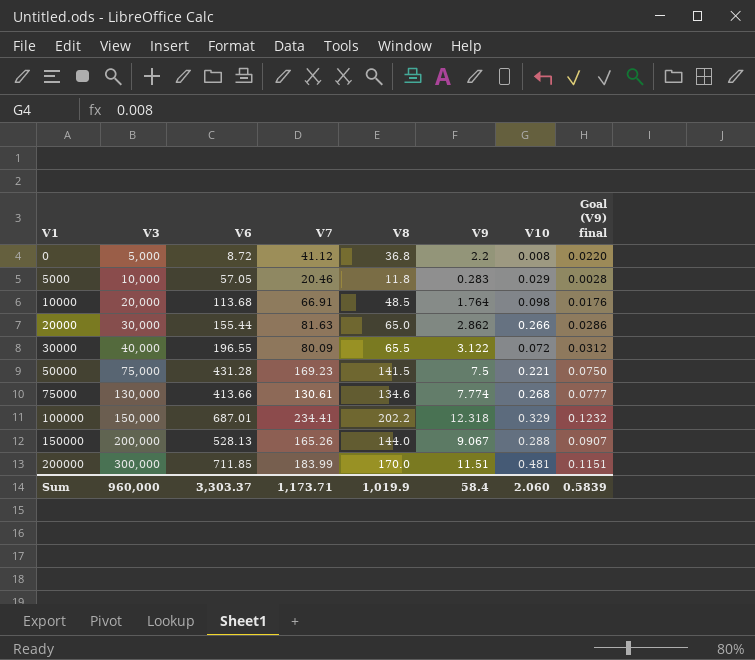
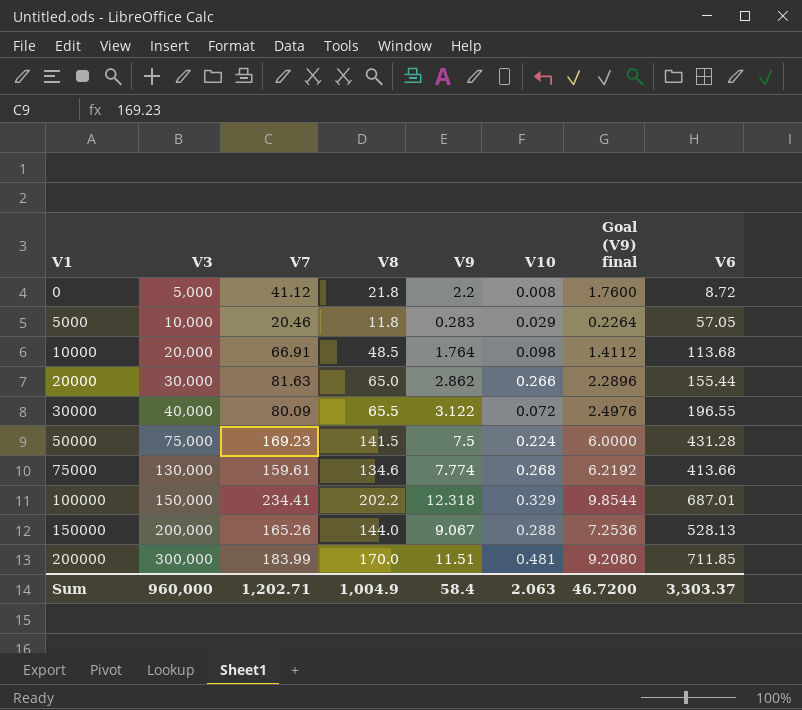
column Goal (V9) final | formula: [V9] * 0.01 -> [V9] * 0.8
column V6 | position: 3 -> 8
0 | V8: 36.8 -> 21.8
50000 | V10: 0.221 -> 0.224
75000 | V7: 130.61 -> 159.61
Sum | V7: 1,173.71 -> 1,202.71
Sum | V8: 1,019.9 -> 1,004.9
Sum | V10: 2.060 -> 2.063
Sum | Goal (V9) final: 0.5839 -> 46.7200

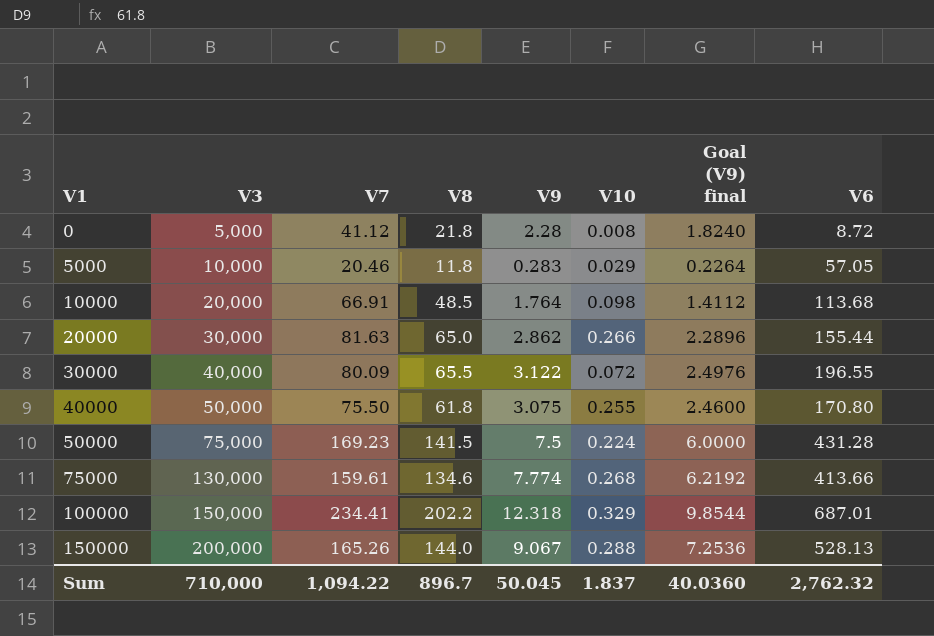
row 200000: 300,000 | 183.99 | 170.0 | 11.51 | 0.481 | 9.2080 | 711.85 -> none
0 | V9: 2.2 -> 2.28
0 | Goal (V9) final: 1.7600 -> 1.8240
row 40000: none -> 50,000 | 75.50 | 61.8 | 3.075 | 0.255 | 2.4600 | 170.80
Sum | V3: 960,000 -> 710,000
Sum | V7: 1,202.71 -> 1,094.22
Sum | V8: 1,004.9 -> 896.7
Sum | V9: 58.4 -> 50.045
Sum | V10: 2.063 -> 1.837
Sum | Goal (V9) final: 46.7200 -> 40.0360
Sum | V6: 3,303.37 -> 2,762.32

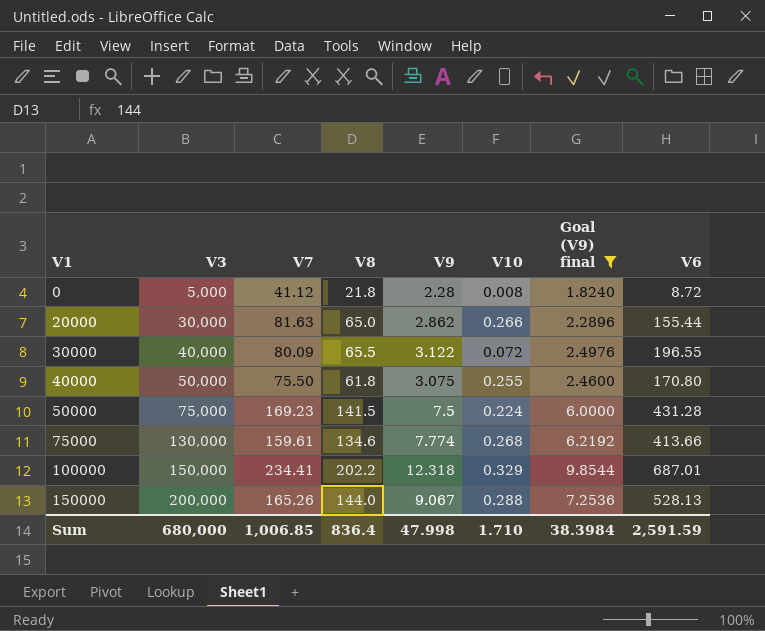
filter: none -> Goal (V9) final >= 1.8240
Sum | V3: 710,000 -> 680,000
Sum | V7: 1,094.22 -> 1,006.85
Sum | V8: 896.7 -> 836.4
Sum | V9: 50.045 -> 47.998
Sum | V10: 1.837 -> 1.710
Sum | Goal (V9) final: 40.0360 -> 38.3984
Sum | V6: 2,762.32 -> 2,591.59

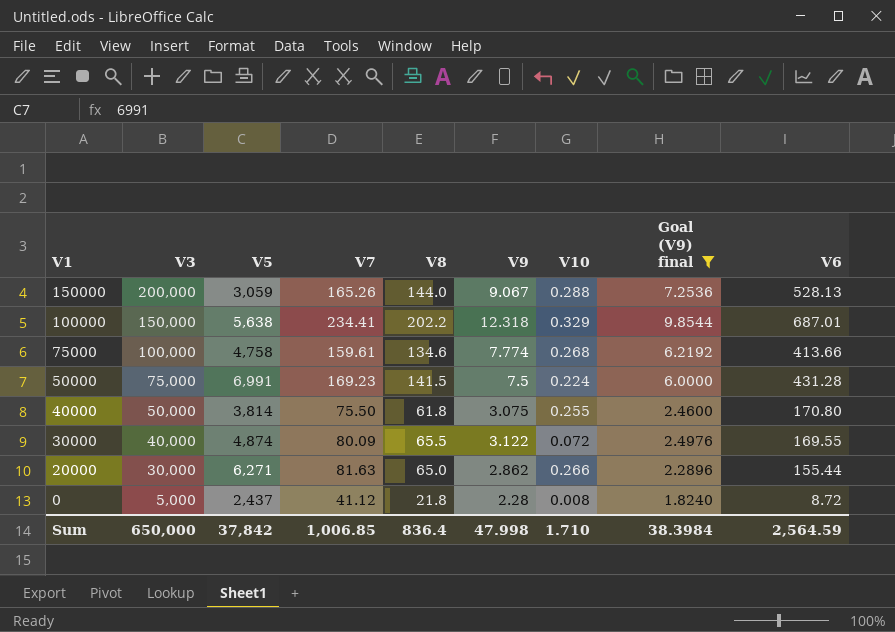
row order: V1 ascending -> V1 descending
column V5 | position: none -> 3
75000 | V3: 130,000 -> 100,000
30000 | V6: 196.55 -> 169.55
Sum | V3: 680,000 -> 650,000
Sum | V6: 2,591.59 -> 2,564.59

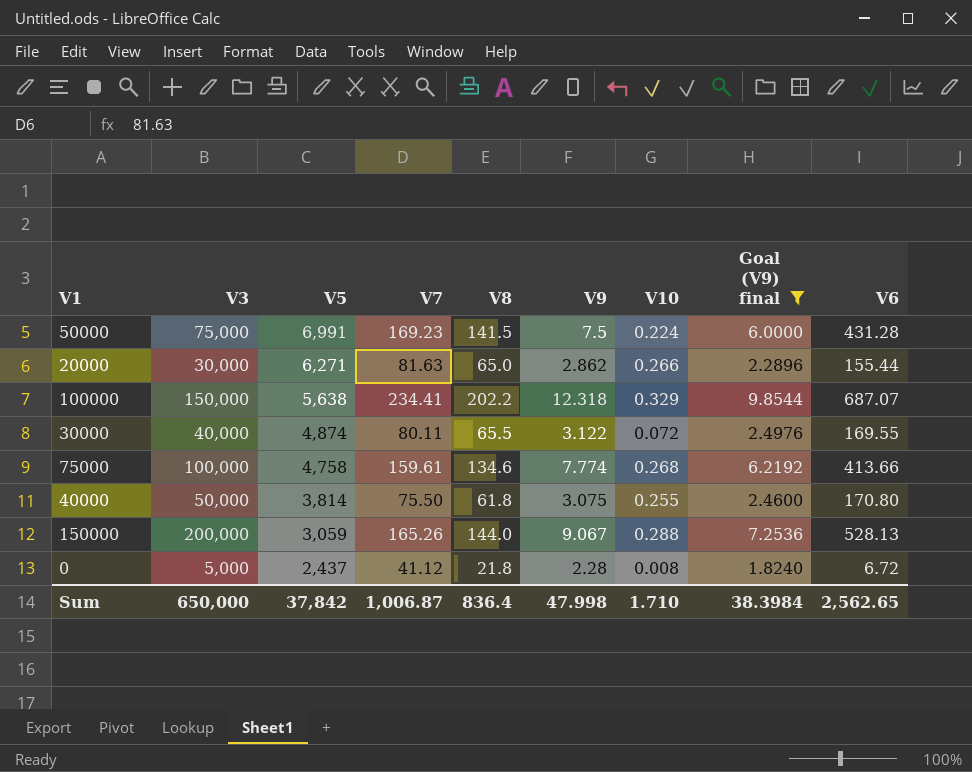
row order: V1 descending -> V5 descending
100000 | V6: 687.01 -> 687.07
30000 | V7: 80.09 -> 80.11
0 | V6: 8.72 -> 6.72
Sum | V7: 1,006.85 -> 1,006.87
Sum | V6: 2,564.59 -> 2,562.65

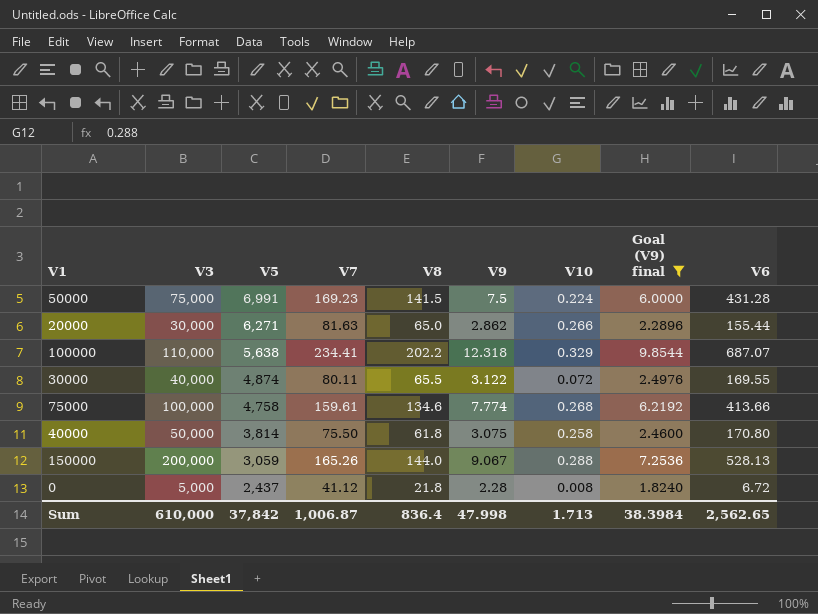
100000 | V3: 150,000 -> 110,000
40000 | V10: 0.255 -> 0.258
Sum | V3: 650,000 -> 610,000
Sum | V10: 1.710 -> 1.713

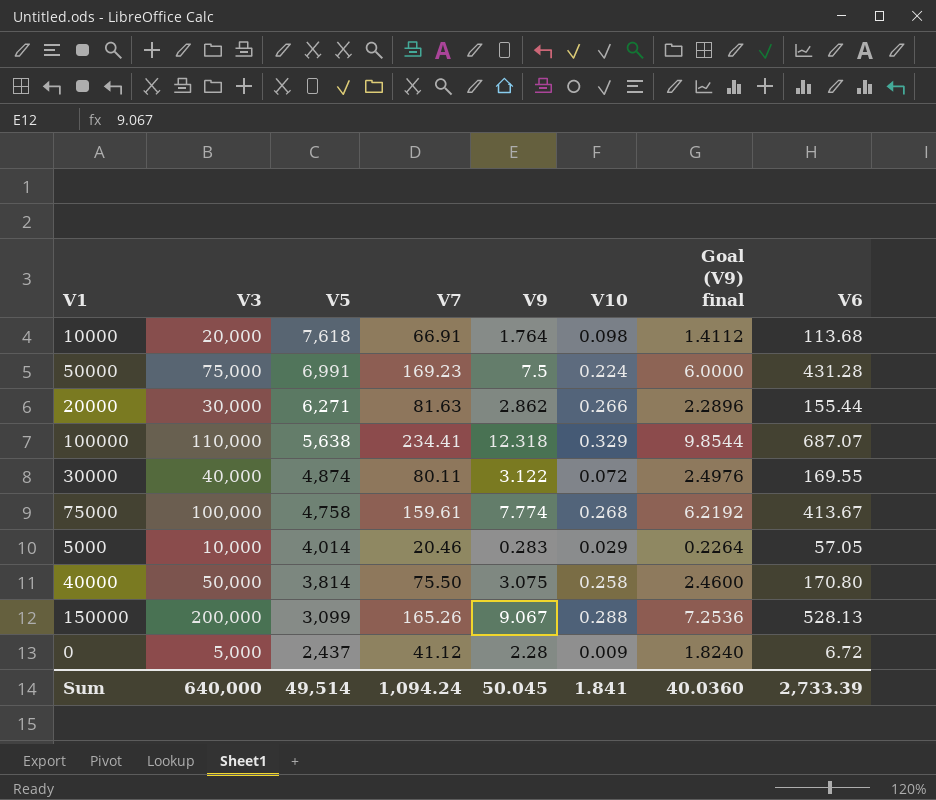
filter: Goal (V9) final >= 1.8240 -> none
column V8 | position: 5 -> none
75000 | V6: 413.66 -> 413.67
150000 | V5: 3,059 -> 3,099
0 | V10: 0.008 -> 0.009
Sum | V3: 610,000 -> 640,000
Sum | V5: 37,842 -> 49,514
Sum | V7: 1,006.87 -> 1,094.24
Sum | V9: 47.998 -> 50.045
Sum | V10: 1.713 -> 1.841
Sum | Goal (V9) final: 38.3984 -> 40.0360
Sum | V6: 2,562.65 -> 2,733.39

